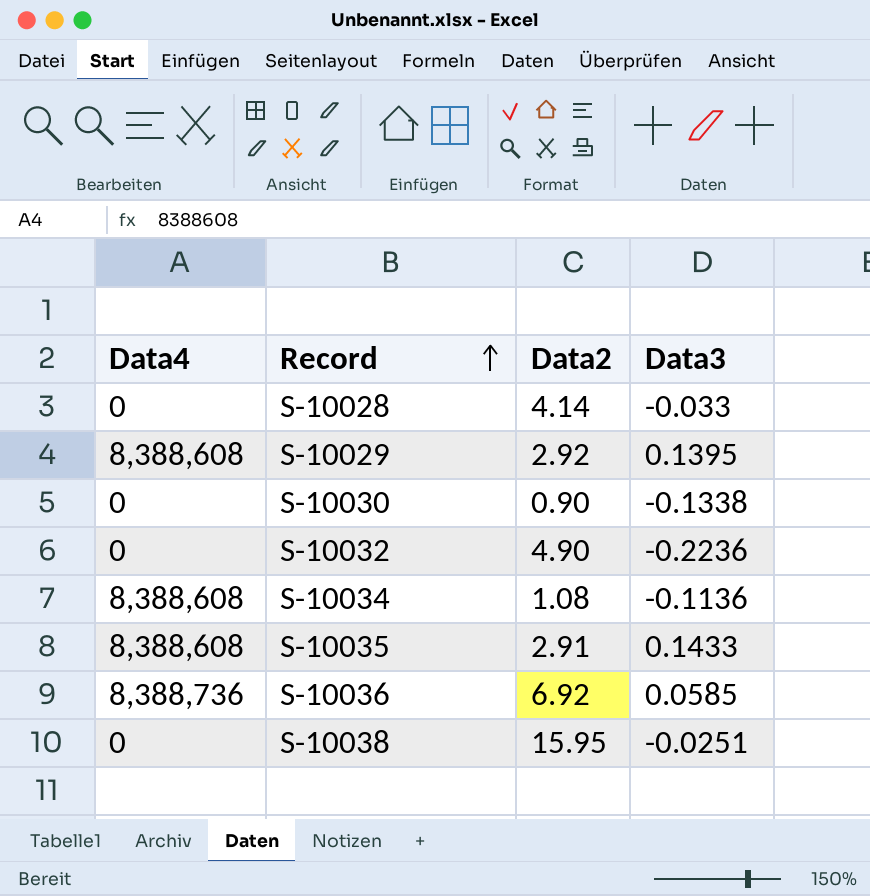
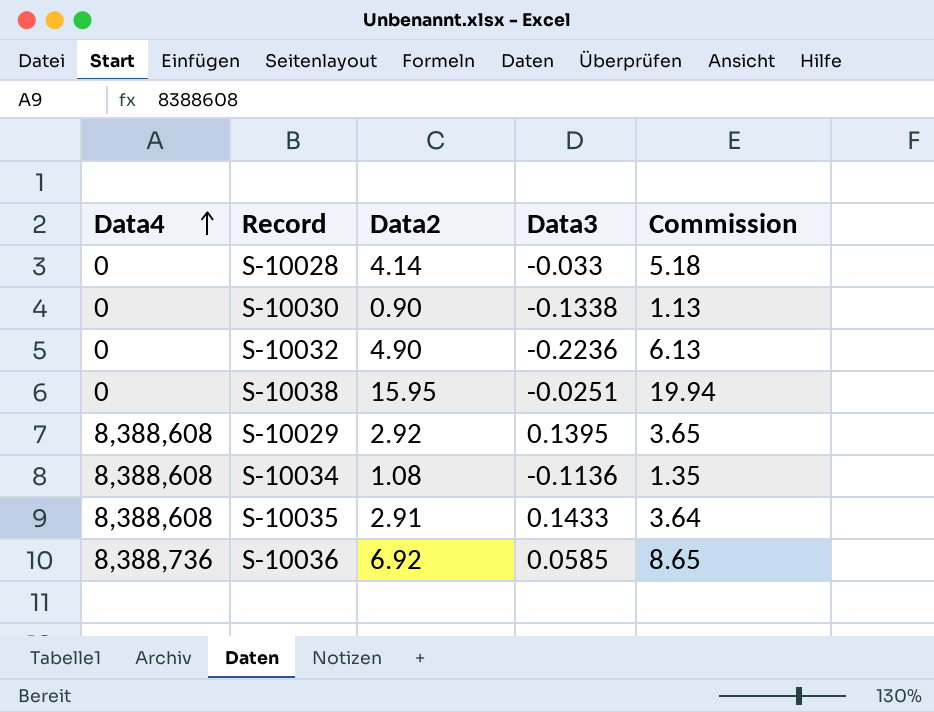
row order: Record ascending -> Data4 ascending
column Commission | formula: none -> [Data2] * 1.25

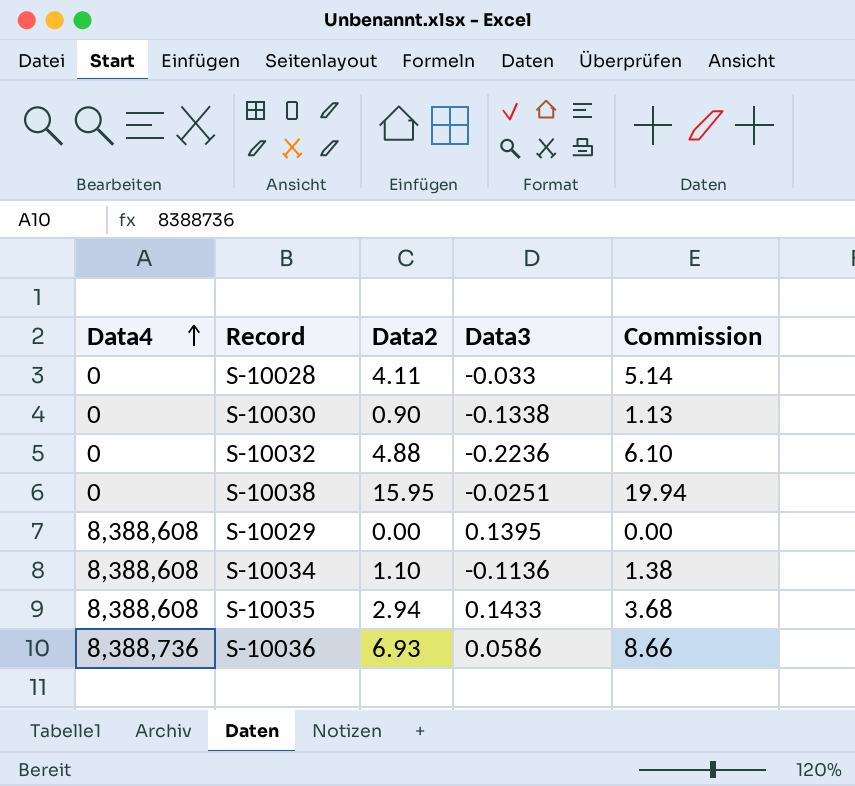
S-10028 | Data2: 4.14 -> 4.11
S-10028 | Commission: 5.18 -> 5.14
S-10032 | Data2: 4.90 -> 4.88
S-10032 | Commission: 6.13 -> 6.10
S-10029 | Data2: 2.92 -> 0.00
S-10029 | Commission: 3.65 -> 0.00
S-10034 | Data2: 1.08 -> 1.10
S-10034 | Commission: 1.35 -> 1.38
S-10035 | Data2: 2.91 -> 2.94
S-10035 | Commission: 3.64 -> 3.68
S-10036 | Data2: 6.92 -> 6.93
S-10036 | Data3: 0.0585 -> 0.0586
S-10036 | Commission: 8.65 -> 8.66

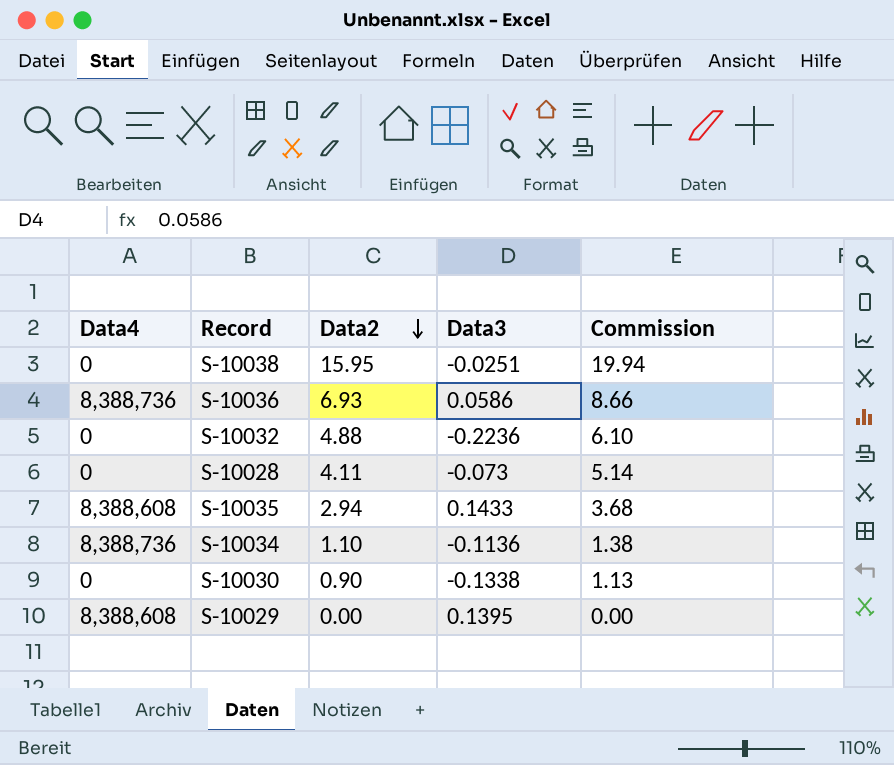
row order: Data4 ascending -> Data2 descending
S-10028 | Data3: -0.033 -> -0.073
S-10034 | Data4: 8,388,608 -> 8,388,736

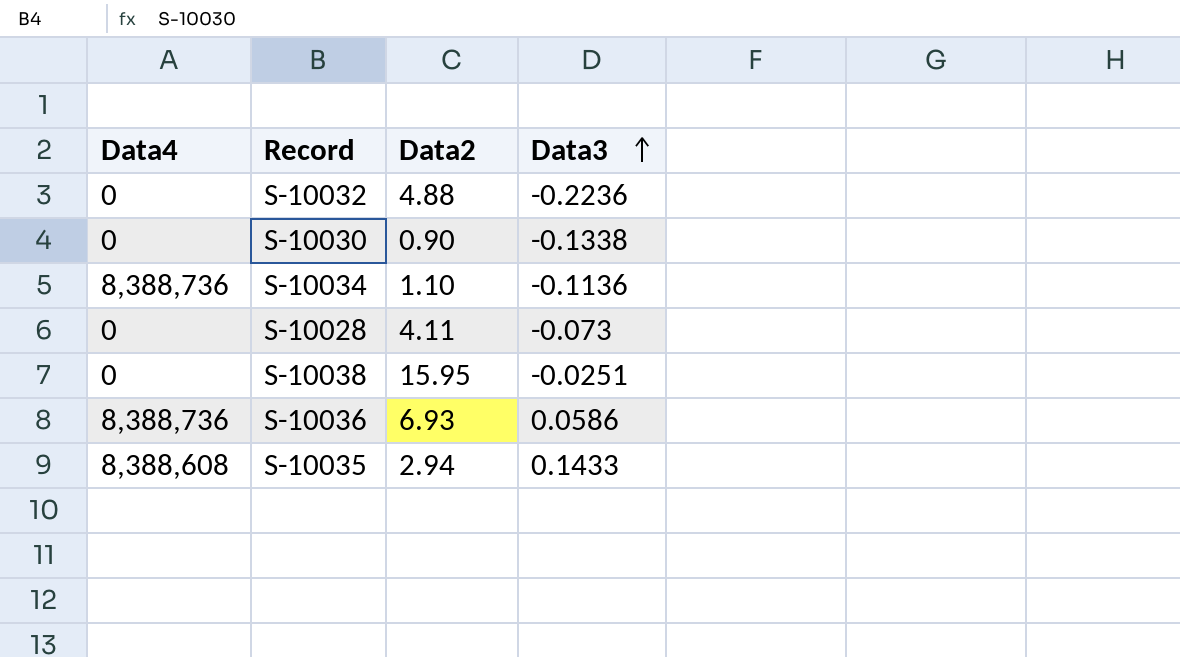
row order: Data2 descending -> Data3 ascending
column Commission | formula: [Data2] * 1.25 -> none
row S-10029: 8,388,608 | 0.00 | 0.1395 | 0.00 -> none

